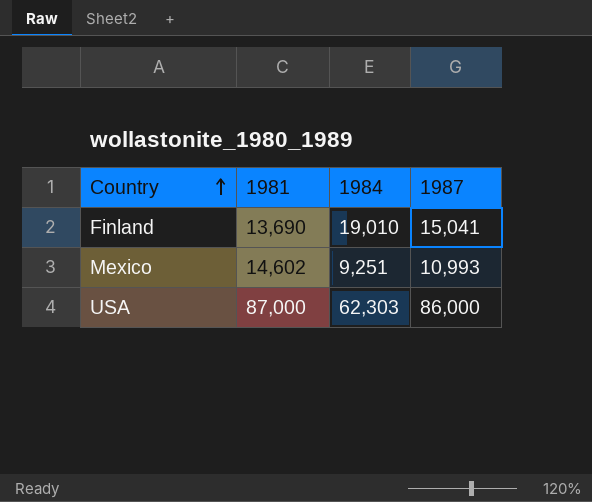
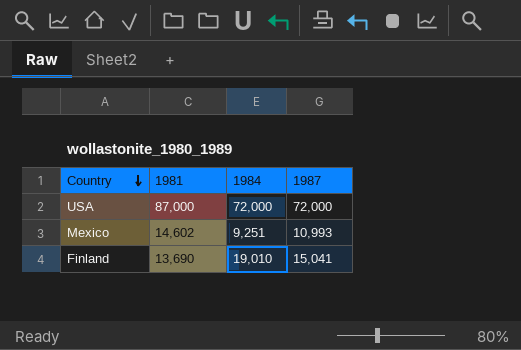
row order: Country ascending -> Country descending
USA | 1984: 62,303 -> 72,000
USA | 1987: 86,000 -> 72,000

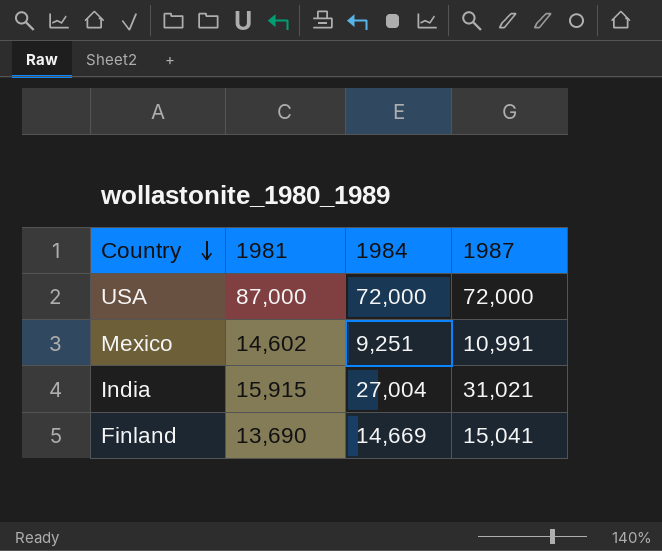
Mexico | 1987: 10,993 -> 10,991
row India: none -> 15,915 | 27,004 | 31,021
Finland | 1984: 19,010 -> 14,669

